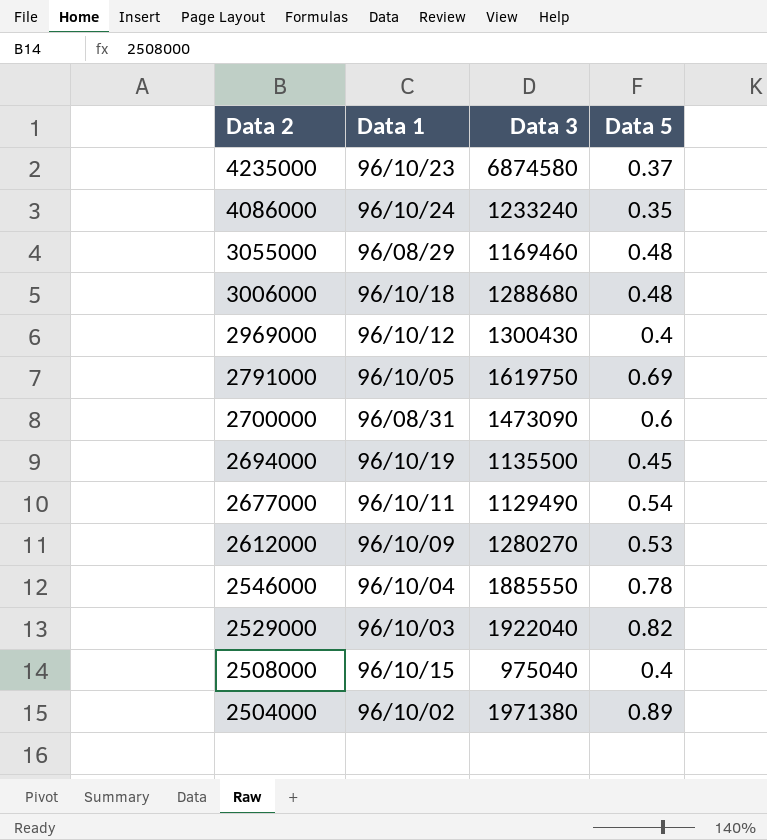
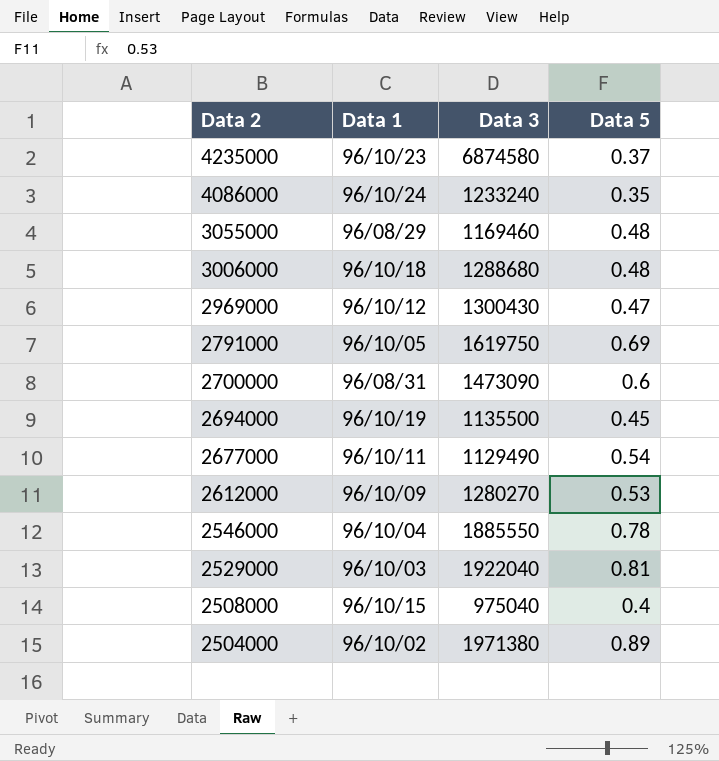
2969000 | Data 5: 0.4 -> 0.47
2529000 | Data 5: 0.82 -> 0.81

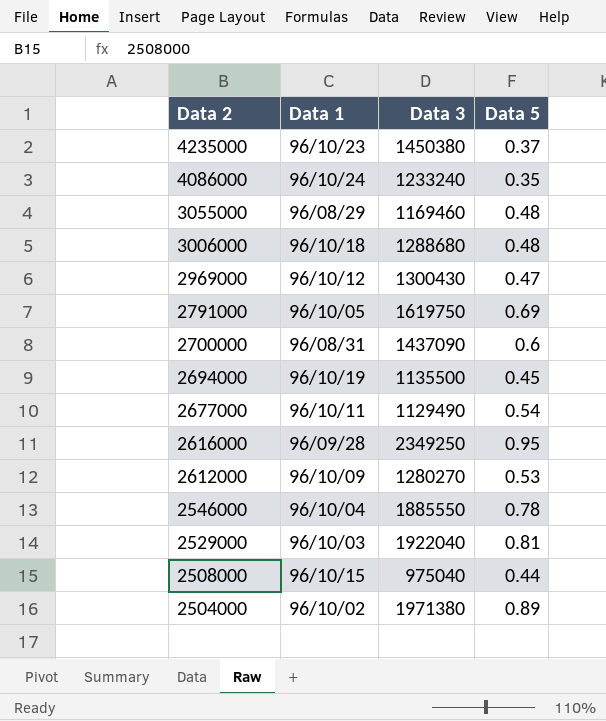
4235000 | Data 3: 6874580 -> 1450380
2700000 | Data 3: 1473090 -> 1437090
row 2616000: none -> 96/09/28 | 2349250 | 0.95
2508000 | Data 5: 0.4 -> 0.44

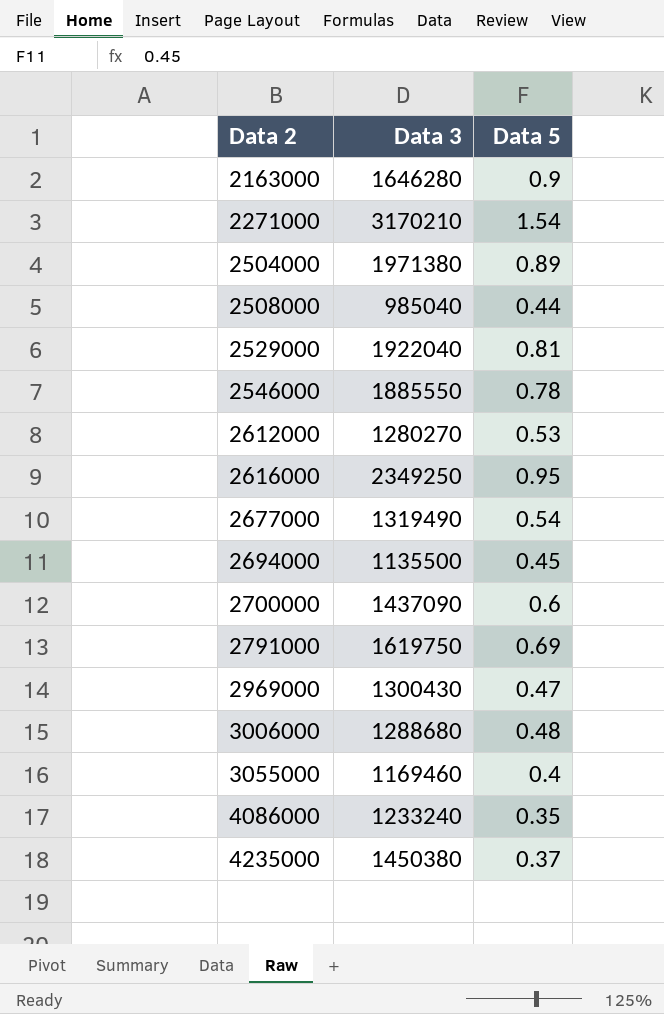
row order: Data 2 descending -> Data 2 ascending
column Data 1 | position: 2 -> none
row 2163000: none -> 1646280 | 0.9
row 2271000: none -> 3170210 | 1.54
2508000 | Data 3: 975040 -> 985040
2677000 | Data 3: 1129490 -> 1319490
3055000 | Data 5: 0.48 -> 0.4

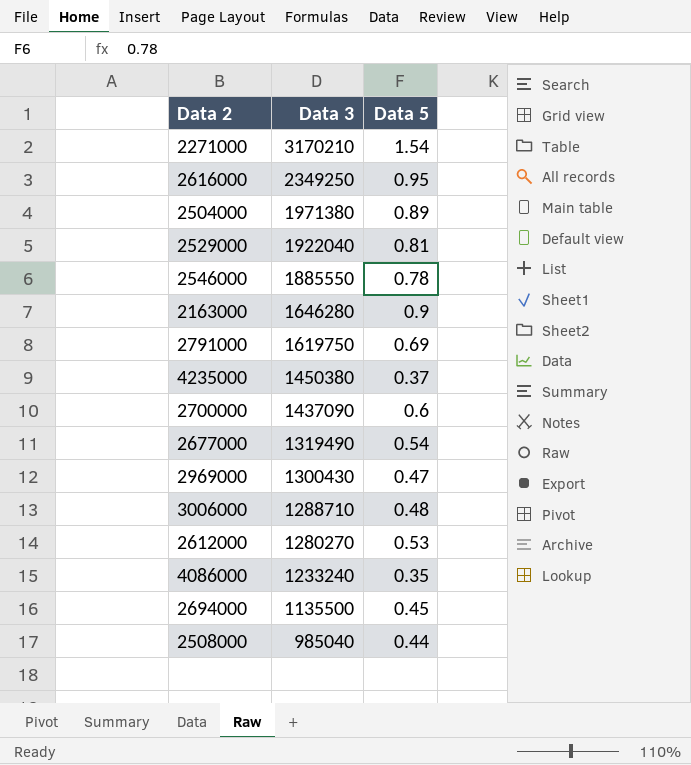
row order: Data 2 ascending -> Data 3 descending
row 3055000: 1169460 | 0.4 -> none
3006000 | Data 3: 1288680 -> 1288710

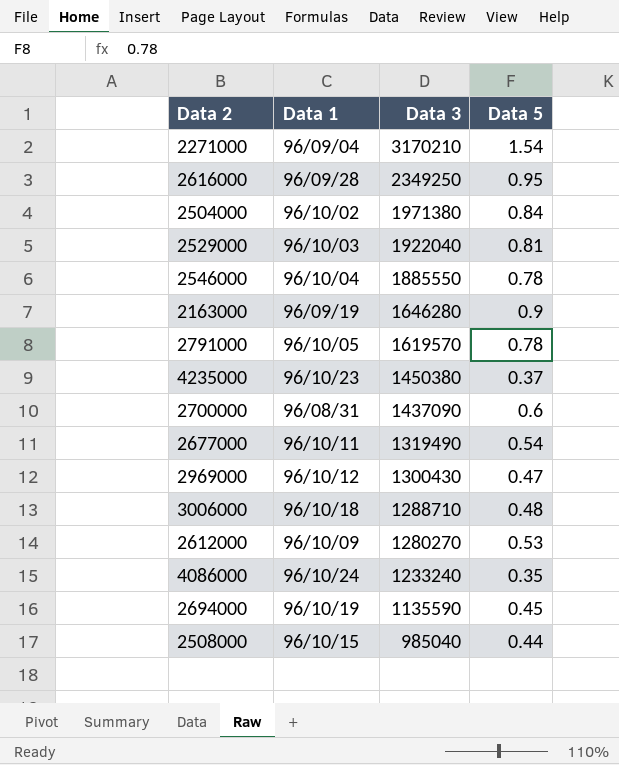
column Data 1 | position: none -> 2
2504000 | Data 5: 0.89 -> 0.84
2791000 | Data 3: 1619750 -> 1619570
2791000 | Data 5: 0.69 -> 0.78
2694000 | Data 3: 1135500 -> 1135590

